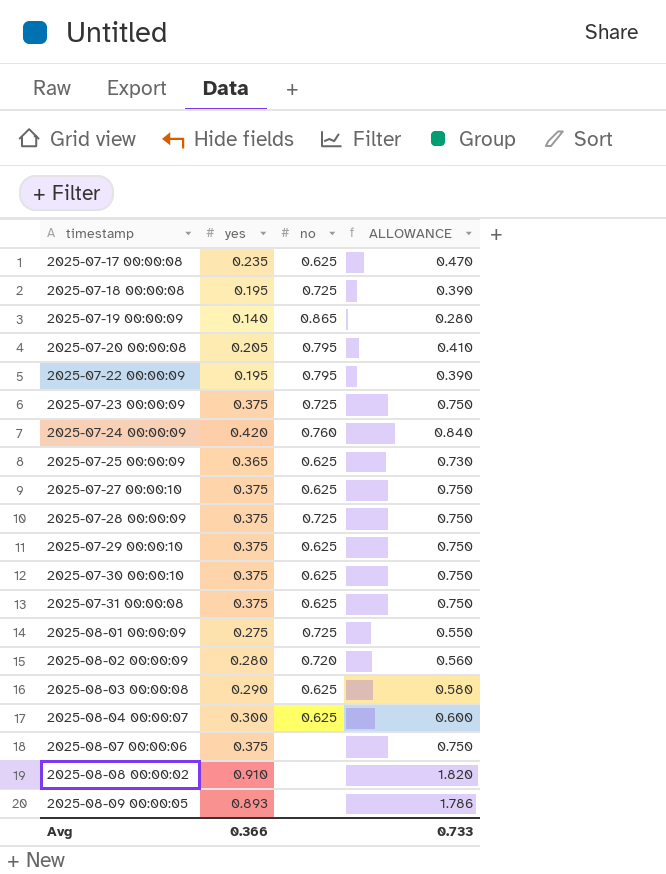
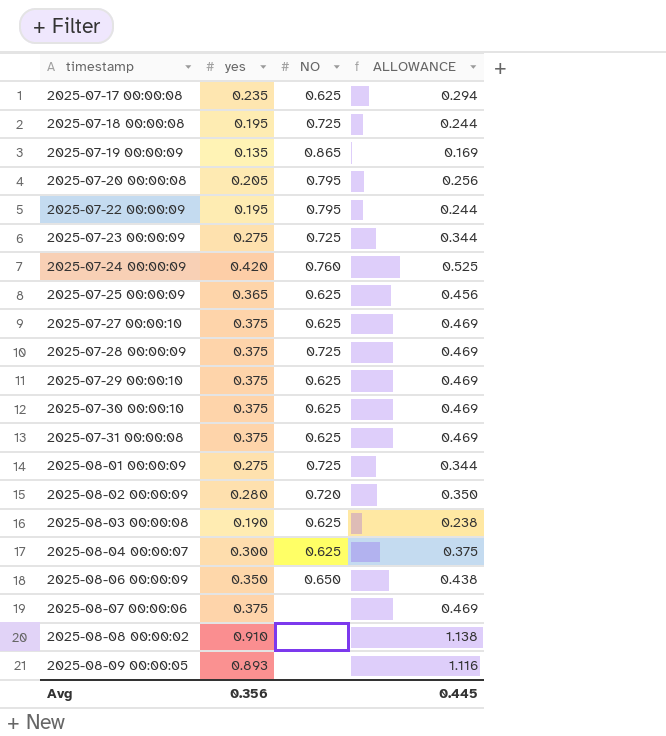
column name: no -> NO
column ALLOWANCE | formula: [yes] * 2 -> [yes] * 1.25
2025-07-19 00:00:09 | yes: 0.140 -> 0.135
2025-07-23 00:00:09 | yes: 0.375 -> 0.275
2025-08-03 00:00:08 | yes: 0.290 -> 0.190
row 2025-08-06 00:00:09: none -> 0.350 | 0.650 | 0.438
Avg | yes: 0.366 -> 0.356
Avg | ALLOWANCE: 0.733 -> 0.445

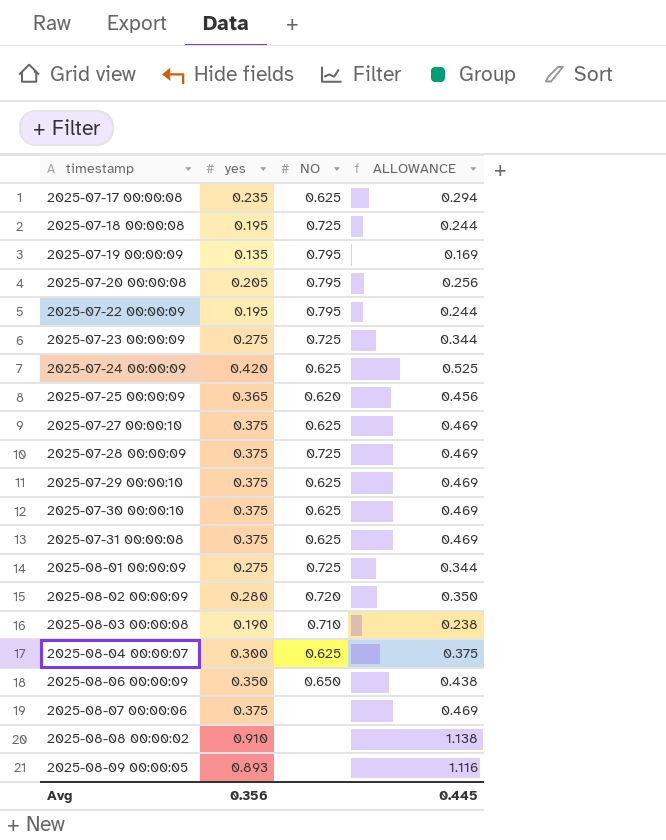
2025-07-19 00:00:09 | NO: 0.865 -> 0.795
2025-07-24 00:00:09 | NO: 0.760 -> 0.625
2025-07-25 00:00:09 | NO: 0.625 -> 0.620
2025-08-03 00:00:08 | NO: 0.625 -> 0.710

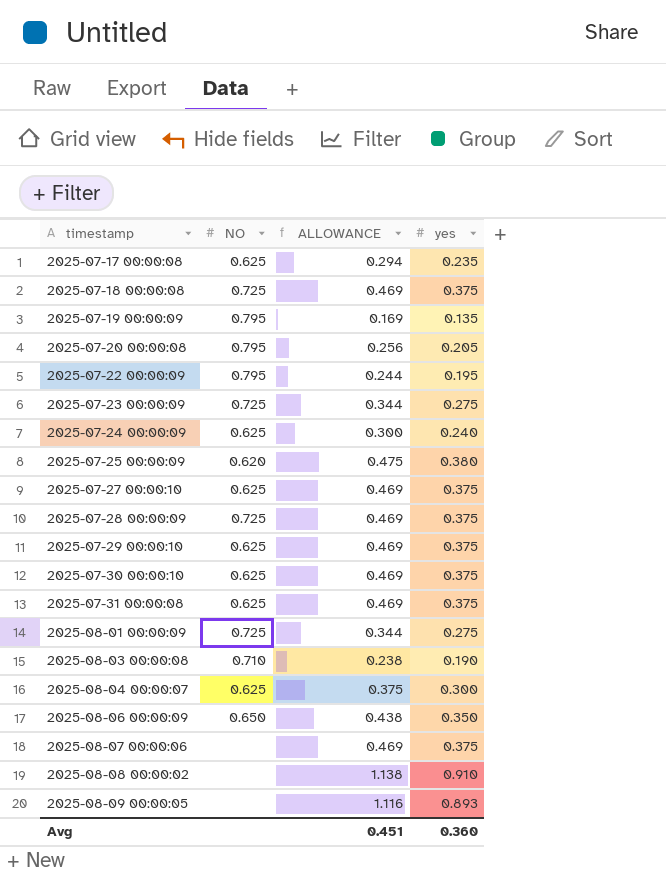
column yes | position: 2 -> 4
row 2025-08-02 00:00:09: 0.280 | 0.720 | 0.350 -> none
2025-07-18 00:00:08 | ALLOWANCE: 0.244 -> 0.469
2025-07-18 00:00:08 | yes: 0.195 -> 0.375
2025-07-24 00:00:09 | ALLOWANCE: 0.525 -> 0.300
2025-07-24 00:00:09 | yes: 0.420 -> 0.240
2025-07-25 00:00:09 | ALLOWANCE: 0.456 -> 0.475
2025-07-25 00:00:09 | yes: 0.365 -> 0.380
Avg | ALLOWANCE: 0.445 -> 0.451
Avg | yes: 0.356 -> 0.360

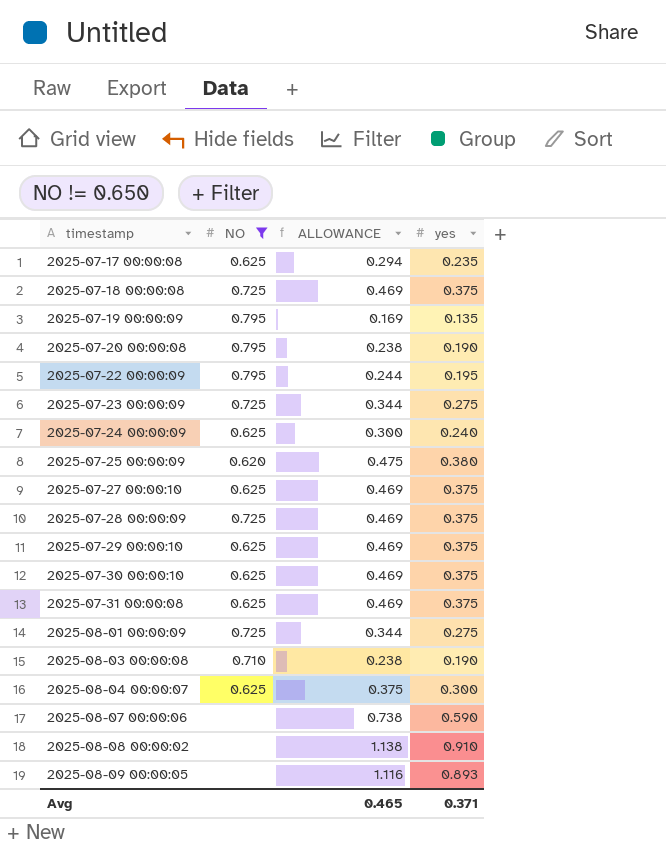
filter: none -> NO != 0.650
2025-07-20 00:00:08 | ALLOWANCE: 0.256 -> 0.238
2025-07-20 00:00:08 | yes: 0.205 -> 0.190
2025-08-07 00:00:06 | ALLOWANCE: 0.469 -> 0.738
2025-08-07 00:00:06 | yes: 0.375 -> 0.590
Avg | ALLOWANCE: 0.451 -> 0.465
Avg | yes: 0.360 -> 0.371

